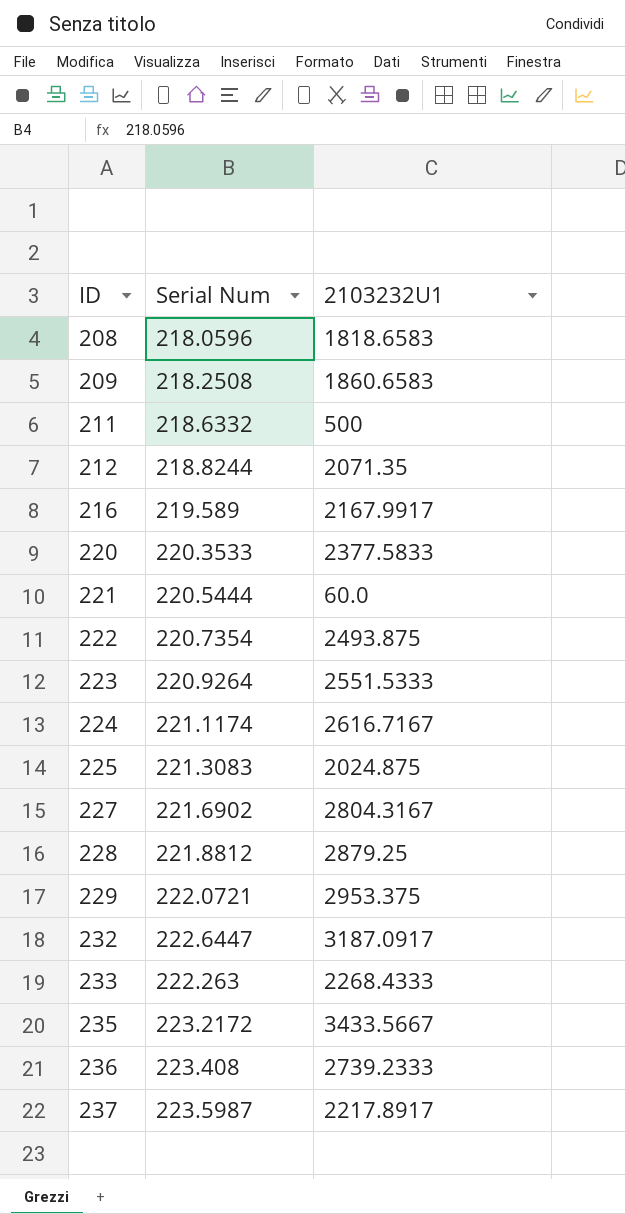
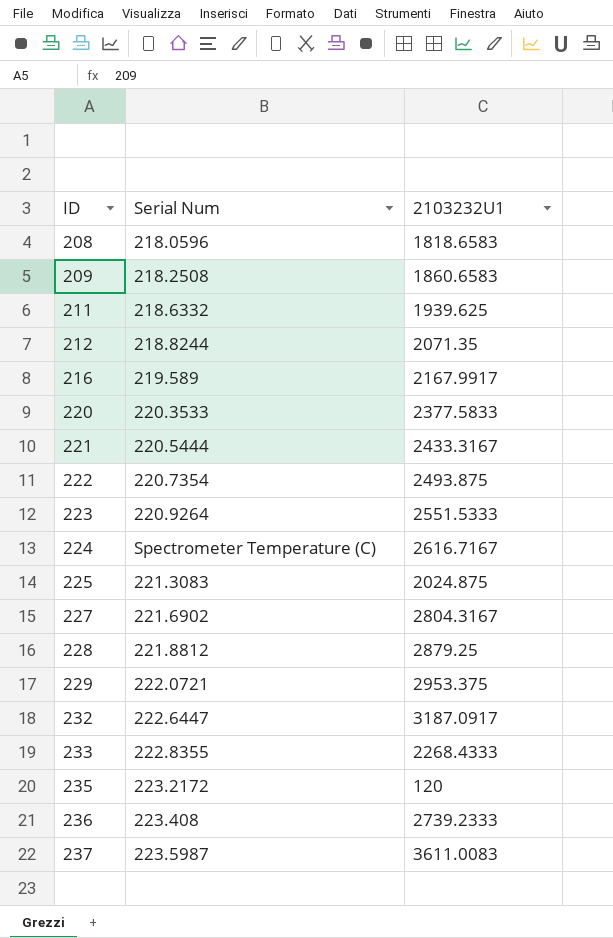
211 | 2103232U1: 500 -> 1939.625
221 | 2103232U1: 60.0 -> 2433.3167
224 | Serial Num: 221.1174 -> Spectrometer Temperature (C)
233 | Serial Num: 222.263 -> 222.8355
235 | 2103232U1: 3433.5667 -> 120
237 | 2103232U1: 2217.8917 -> 3611.0083

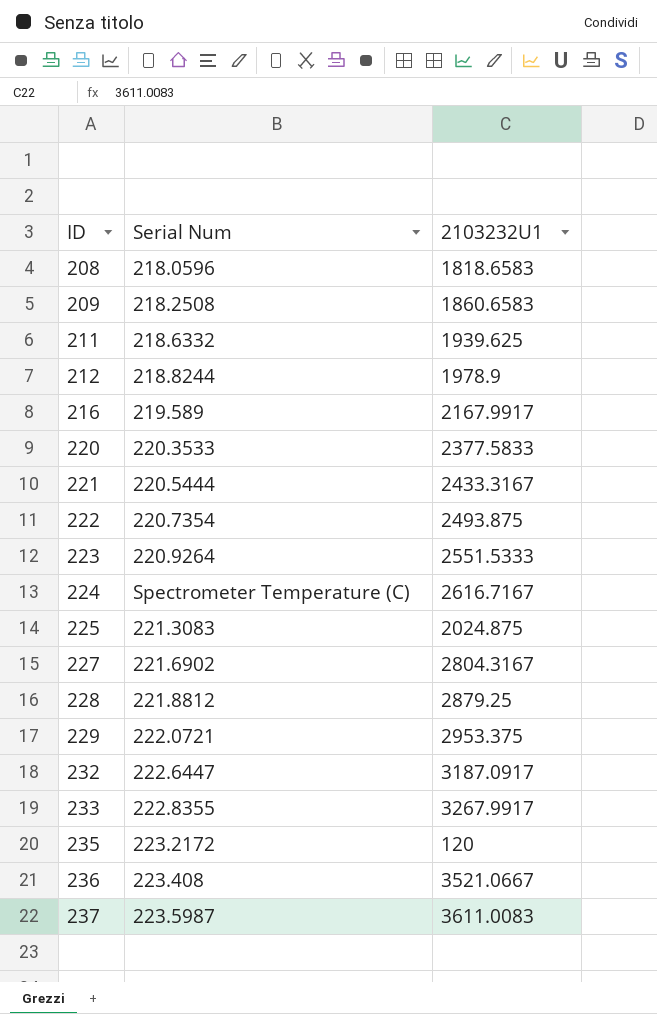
212 | 2103232U1: 2071.35 -> 1978.9
233 | 2103232U1: 2268.4333 -> 3267.9917
236 | 2103232U1: 2739.2333 -> 3521.0667

